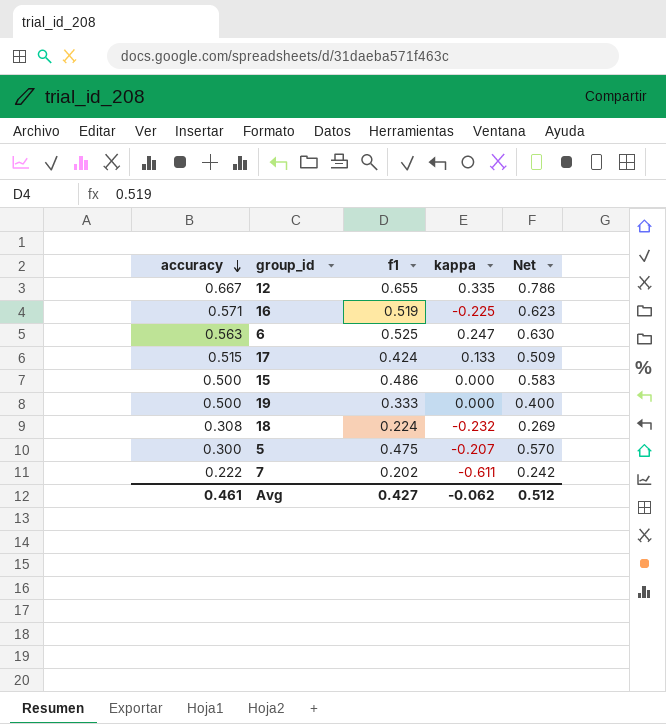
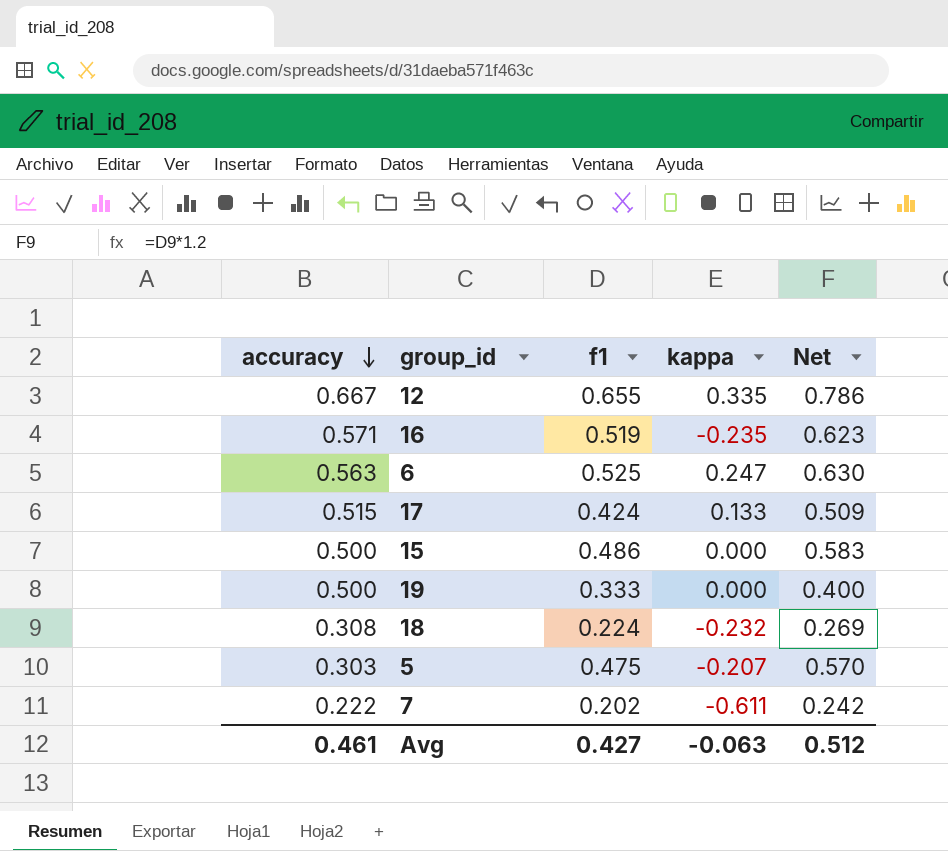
16 | kappa: -0.225 -> -0.235
5 | accuracy: 0.300 -> 0.303
Avg | kappa: -0.062 -> -0.063

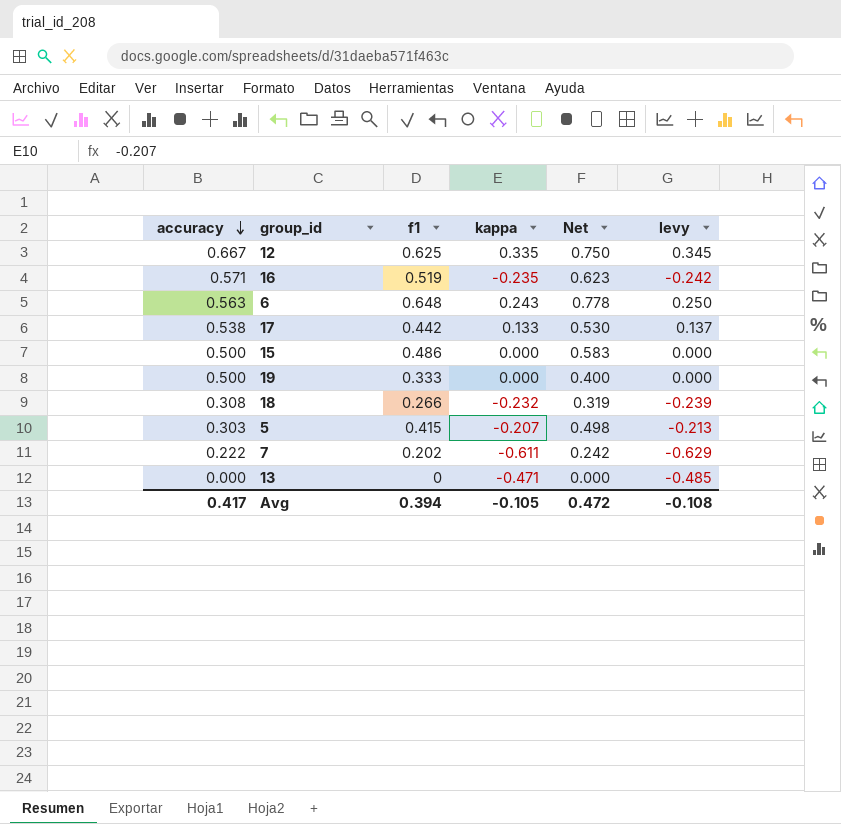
column levy | formula: none -> [kappa] * 1.03
12 | f1: 0.655 -> 0.625
12 | Net: 0.786 -> 0.750
6 | f1: 0.525 -> 0.648
6 | kappa: 0.247 -> 0.243
6 | Net: 0.630 -> 0.778
17 | accuracy: 0.515 -> 0.538
17 | f1: 0.424 -> 0.442
17 | Net: 0.509 -> 0.530
18 | f1: 0.224 -> 0.266
18 | Net: 0.269 -> 0.319
5 | f1: 0.475 -> 0.415
5 | Net: 0.570 -> 0.498
row 13: none -> 0.000 | 0 | -0.471 | 0.000 | -0.485
Avg | accuracy: 0.461 -> 0.417
Avg | f1: 0.427 -> 0.394
Avg | kappa: -0.063 -> -0.105
Avg | Net: 0.512 -> 0.472

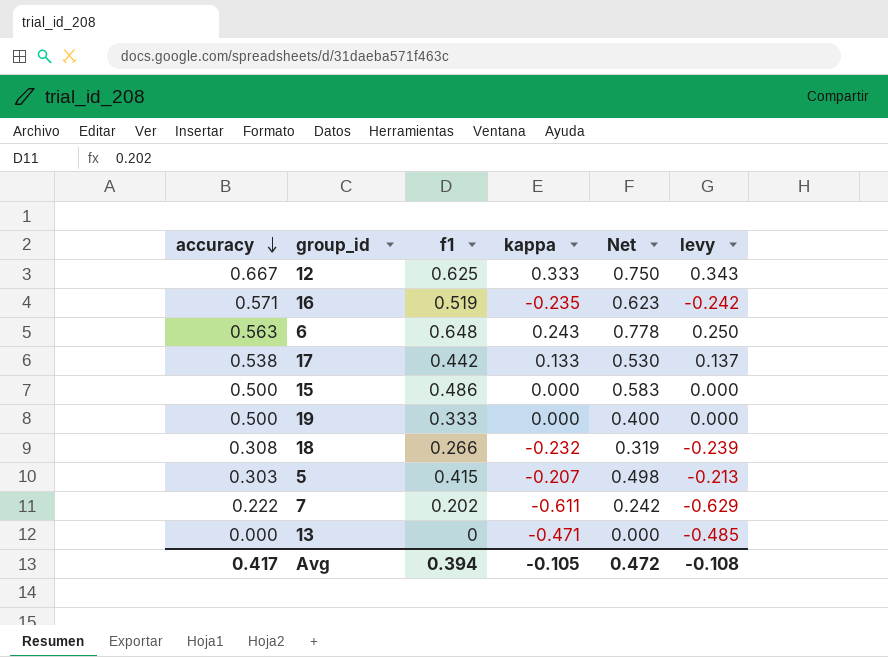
12 | kappa: 0.335 -> 0.333
12 | levy: 0.345 -> 0.343

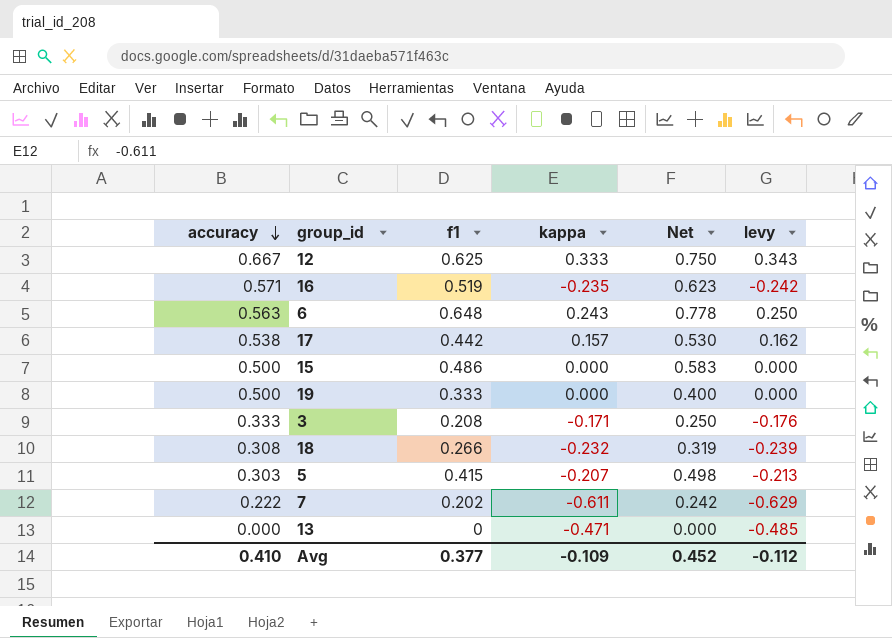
17 | kappa: 0.133 -> 0.157
17 | levy: 0.137 -> 0.162
row 3: none -> 0.333 | 0.208 | -0.171 | 0.250 | -0.176
Avg | accuracy: 0.417 -> 0.410
Avg | f1: 0.394 -> 0.377
Avg | kappa: -0.105 -> -0.109
Avg | Net: 0.472 -> 0.452
Avg | levy: -0.108 -> -0.112

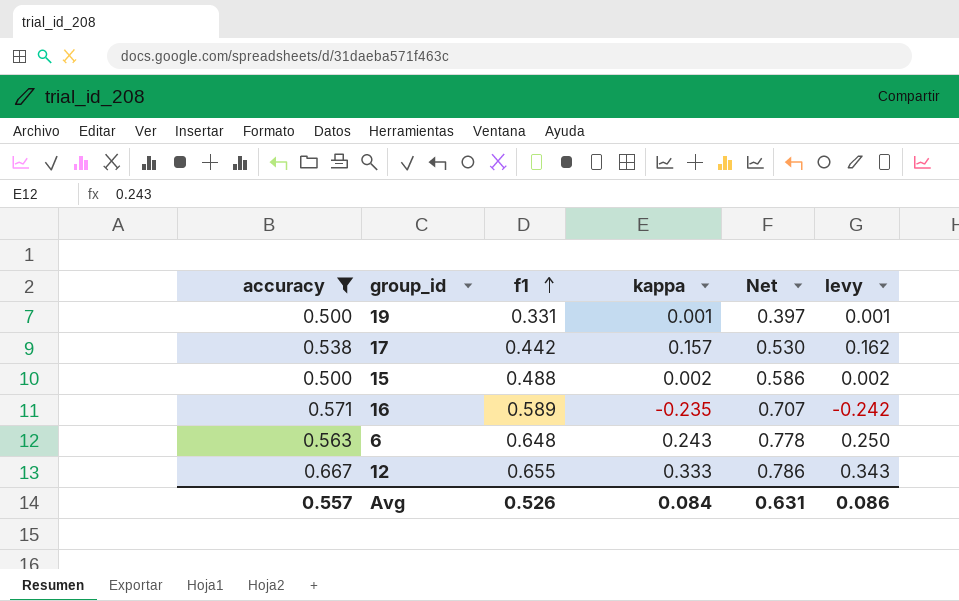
filter: none -> accuracy >= 0.500
row order: accuracy descending -> f1 ascending
19 | f1: 0.333 -> 0.331
19 | kappa: 0.000 -> 0.001
19 | Net: 0.400 -> 0.397
19 | levy: 0.000 -> 0.001
15 | f1: 0.486 -> 0.488
15 | kappa: 0.000 -> 0.002
15 | Net: 0.583 -> 0.586
15 | levy: 0.000 -> 0.002
16 | f1: 0.519 -> 0.589
16 | Net: 0.623 -> 0.707
12 | f1: 0.625 -> 0.655
12 | Net: 0.750 -> 0.786
Avg | accuracy: 0.410 -> 0.557
Avg | f1: 0.377 -> 0.526
Avg | kappa: -0.109 -> 0.084
Avg | Net: 0.452 -> 0.631
Avg | levy: -0.112 -> 0.086

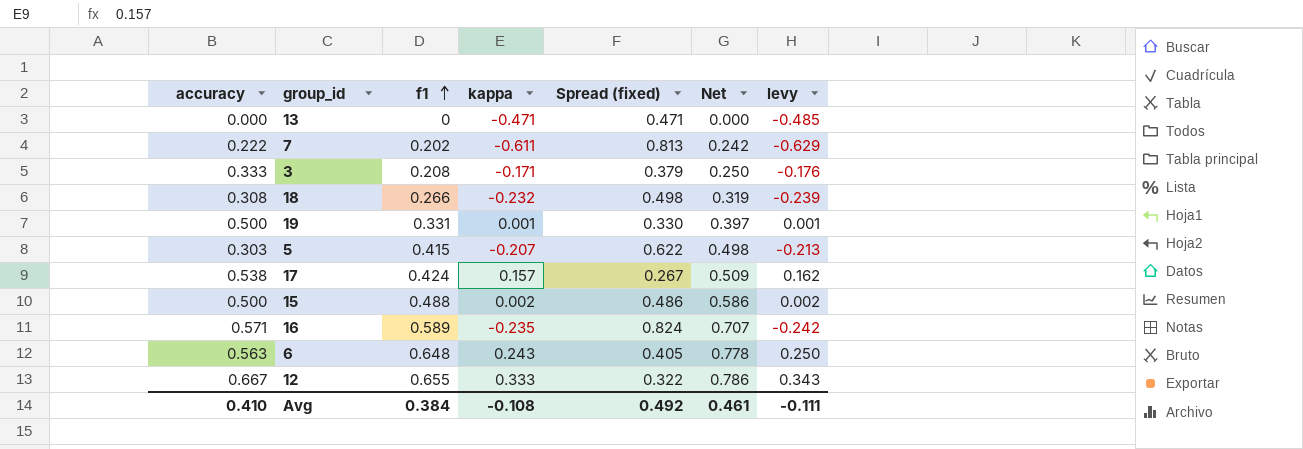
filter: accuracy >= 0.500 -> none
column Spread (fixed) | formula: none -> [f1] - [kappa]
17 | f1: 0.442 -> 0.424
17 | Net: 0.530 -> 0.509
Avg | accuracy: 0.557 -> 0.410
Avg | f1: 0.526 -> 0.384
Avg | kappa: 0.084 -> -0.108
Avg | Net: 0.631 -> 0.461
Avg | levy: 0.086 -> -0.111

